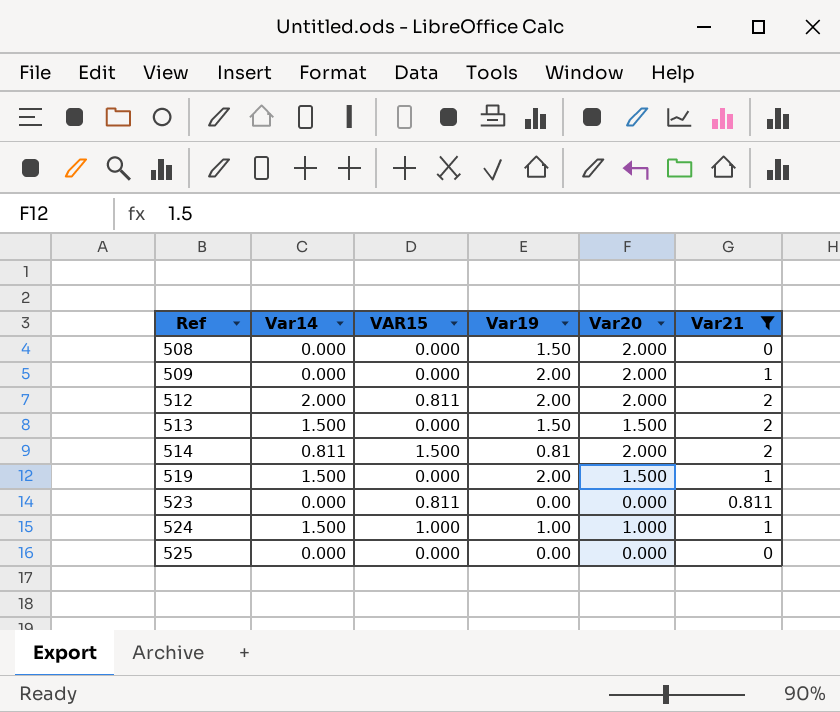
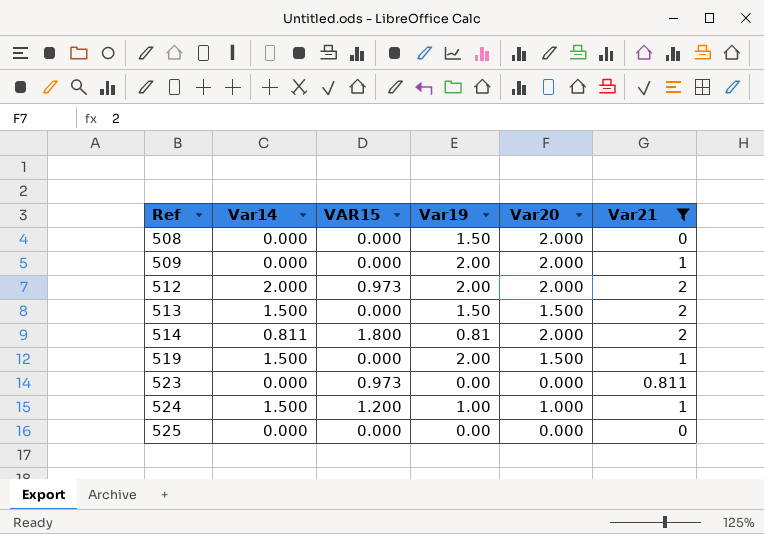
512 | VAR15: 0.811 -> 0.973
514 | VAR15: 1.500 -> 1.800
523 | VAR15: 0.811 -> 0.973
524 | VAR15: 1.000 -> 1.200

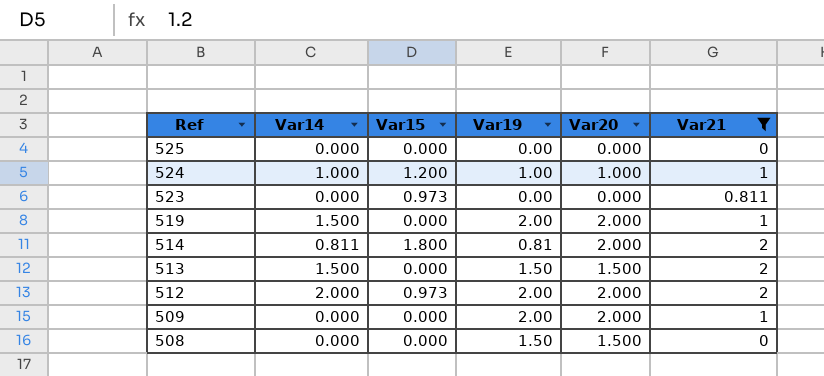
row order: Ref ascending -> Ref descending
column name: VAR15 -> Var15
524 | Var14: 1.500 -> 1.000
519 | Var20: 1.500 -> 2.000
508 | Var20: 2.000 -> 1.500

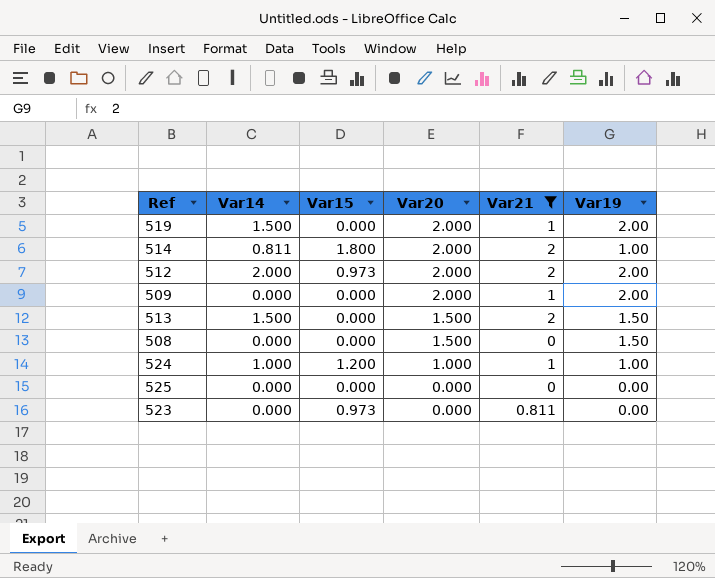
row order: Ref descending -> Var20 descending
column Var19 | position: 4 -> 6
514 | Var19: 0.81 -> 1.00

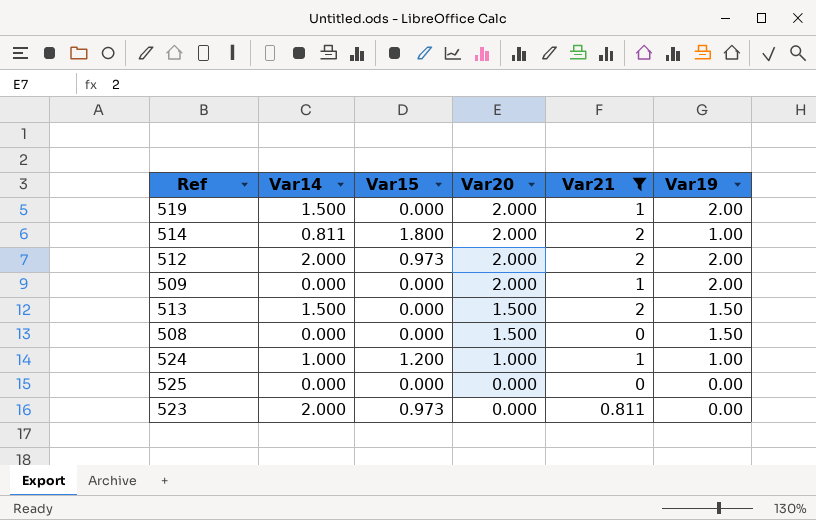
523 | Var14: 0.000 -> 2.000

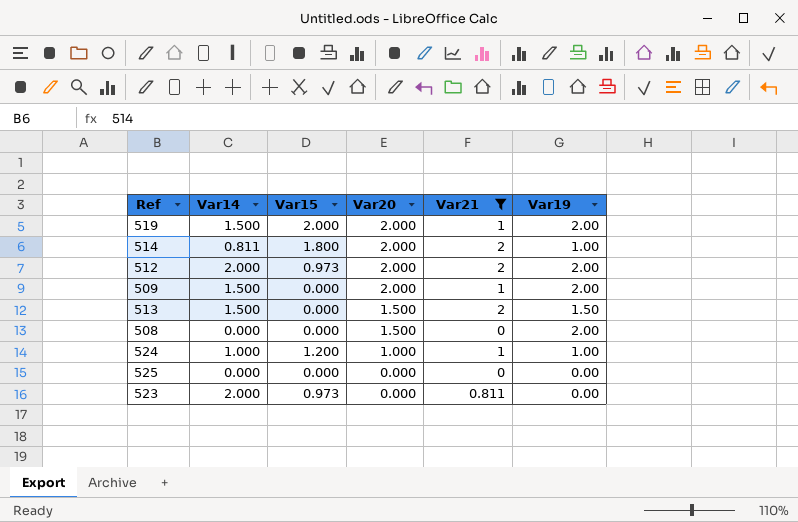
519 | Var15: 0.000 -> 2.000
509 | Var14: 0.000 -> 1.500
508 | Var19: 1.50 -> 2.00

